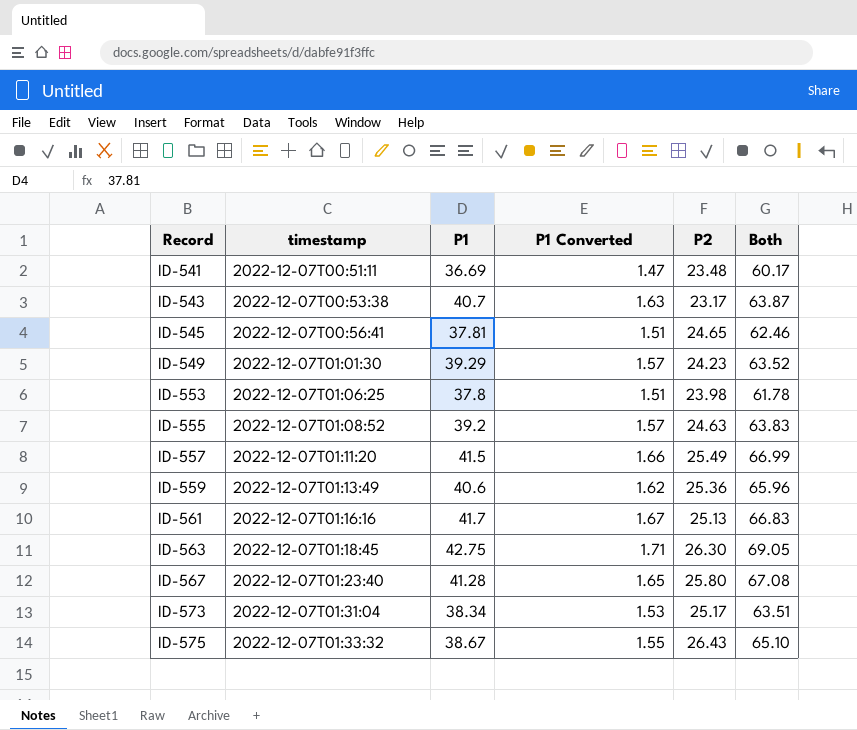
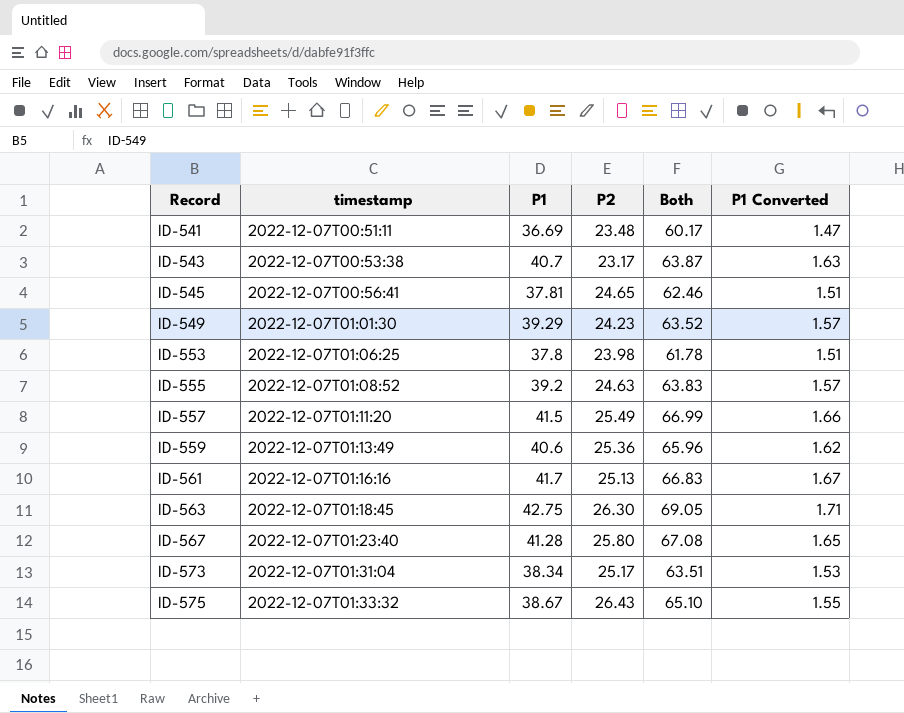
column P1 Converted | position: 4 -> 6

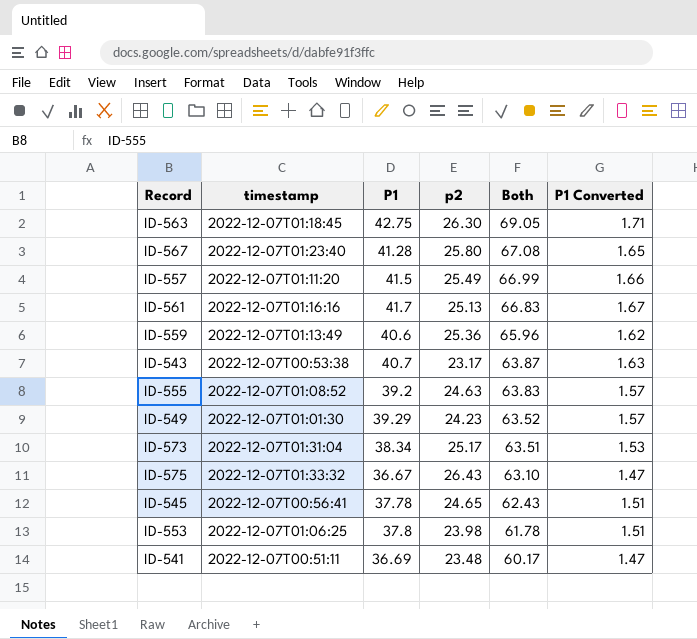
row order: Record ascending -> Both descending
column name: P2 -> p2
ID-575 | P1: 38.67 -> 36.67
ID-575 | Both: 65.10 -> 63.10
ID-575 | P1 Converted: 1.55 -> 1.47
ID-545 | P1: 37.81 -> 37.78
ID-545 | Both: 62.46 -> 62.43

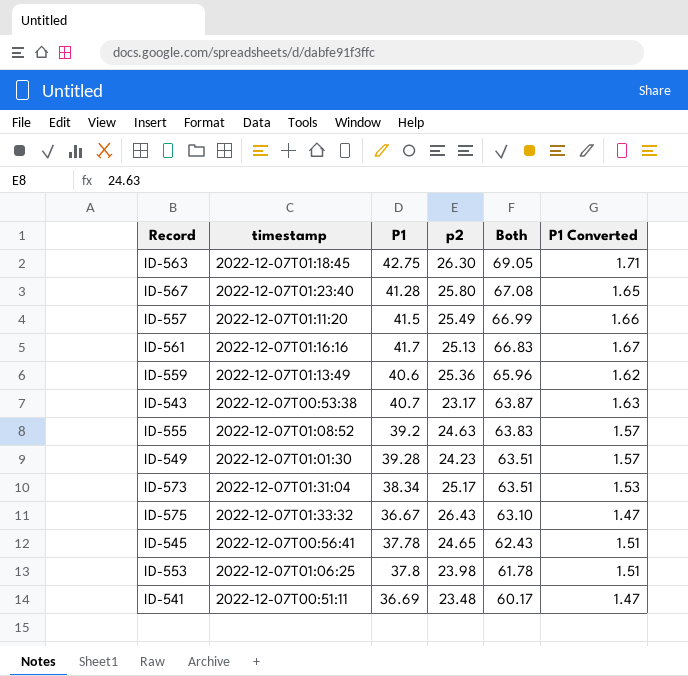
ID-549 | P1: 39.29 -> 39.28
ID-549 | Both: 63.52 -> 63.51

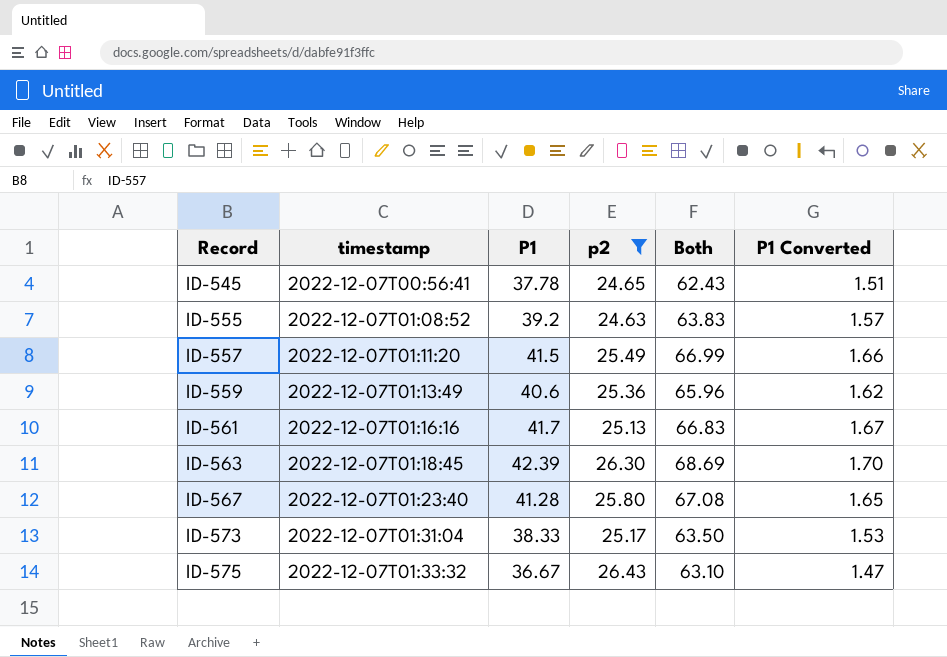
filter: none -> p2 >= 24.63
row order: Both descending -> Record ascending
ID-563 | P1: 42.75 -> 42.39
ID-563 | Both: 69.05 -> 68.69
ID-563 | P1 Converted: 1.71 -> 1.70
ID-573 | P1: 38.34 -> 38.33
ID-573 | Both: 63.51 -> 63.50

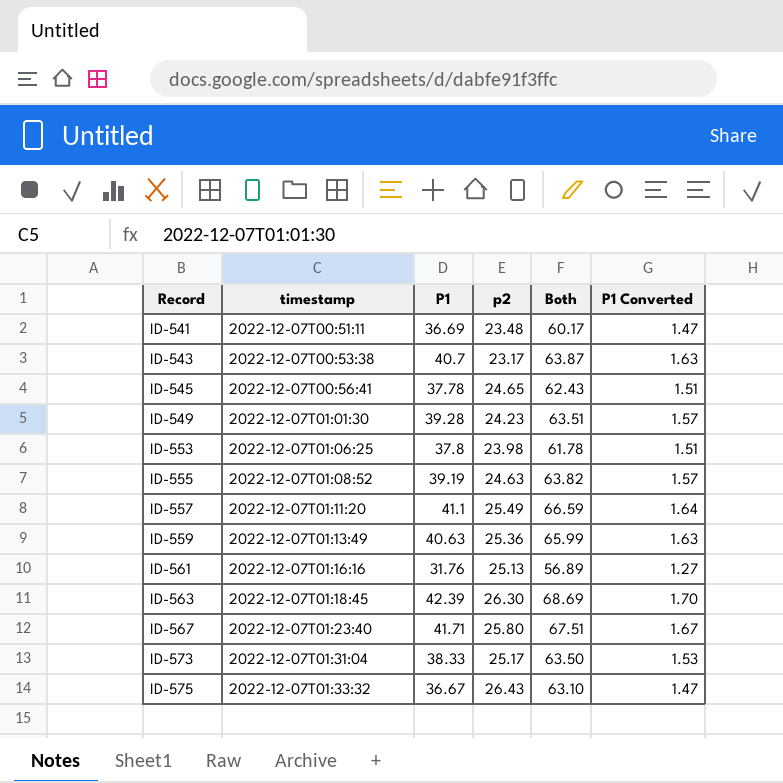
filter: p2 >= 24.63 -> none
ID-555 | P1: 39.2 -> 39.19
ID-555 | Both: 63.83 -> 63.82
ID-557 | P1: 41.5 -> 41.1
ID-557 | Both: 66.99 -> 66.59
ID-557 | P1 Converted: 1.66 -> 1.64
ID-559 | P1: 40.6 -> 40.63
ID-559 | Both: 65.96 -> 65.99
ID-559 | P1 Converted: 1.62 -> 1.63
ID-561 | P1: 41.7 -> 31.76
ID-561 | Both: 66.83 -> 56.89
ID-561 | P1 Converted: 1.67 -> 1.27
ID-567 | P1: 41.28 -> 41.71
ID-567 | Both: 67.08 -> 67.51
ID-567 | P1 Converted: 1.65 -> 1.67

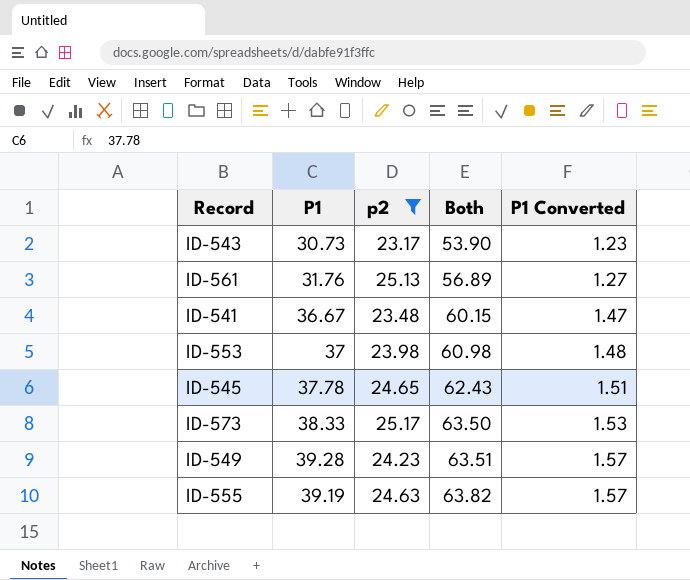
filter: none -> p2 <= 25.17
row order: Record ascending -> Both ascending
column timestamp | position: 2 -> none
ID-543 | P1: 40.7 -> 30.73
ID-543 | Both: 63.87 -> 53.90
ID-543 | P1 Converted: 1.63 -> 1.23
ID-541 | P1: 36.69 -> 36.67
ID-541 | Both: 60.17 -> 60.15
ID-553 | P1: 37.8 -> 37
ID-553 | Both: 61.78 -> 60.98
ID-553 | P1 Converted: 1.51 -> 1.48

